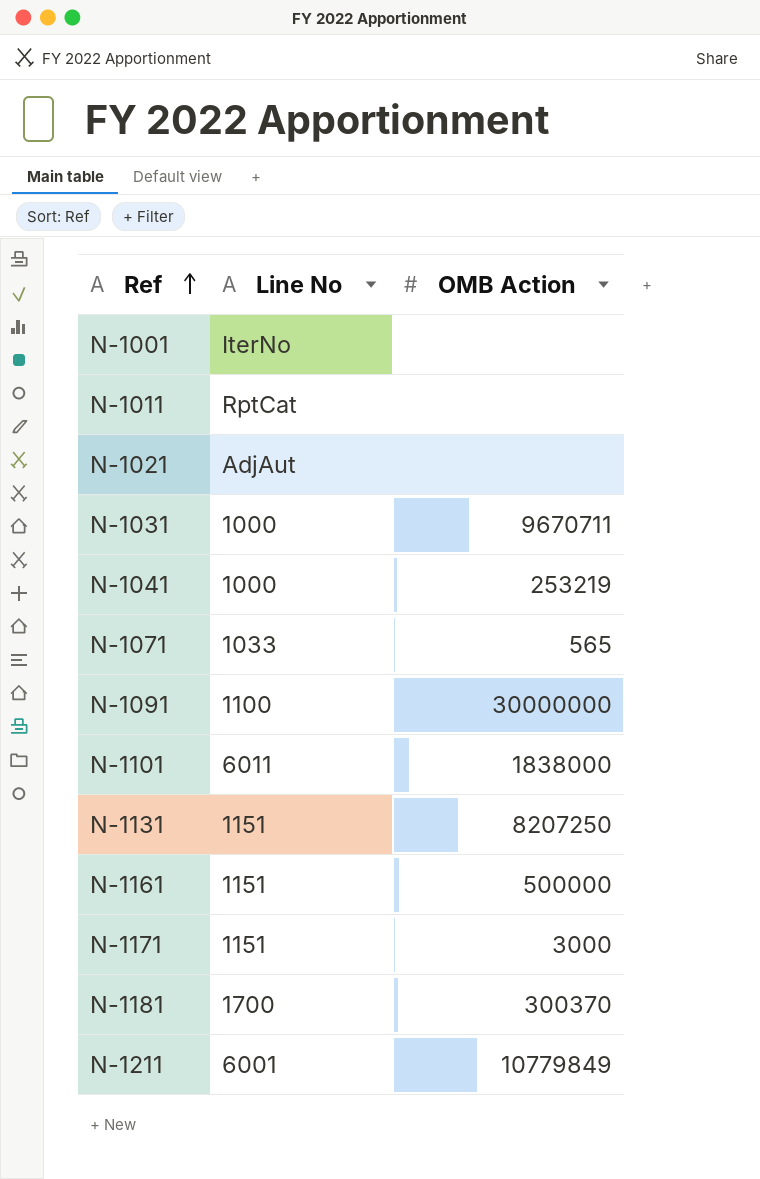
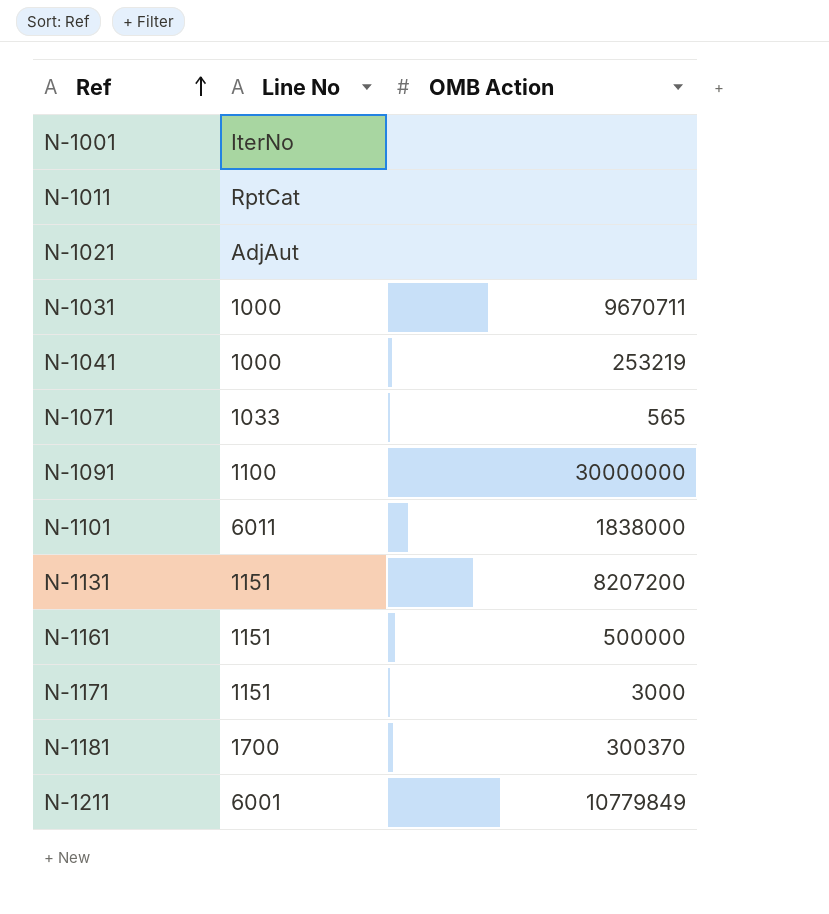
N-1131 | OMB Action: 8207250 -> 8207200

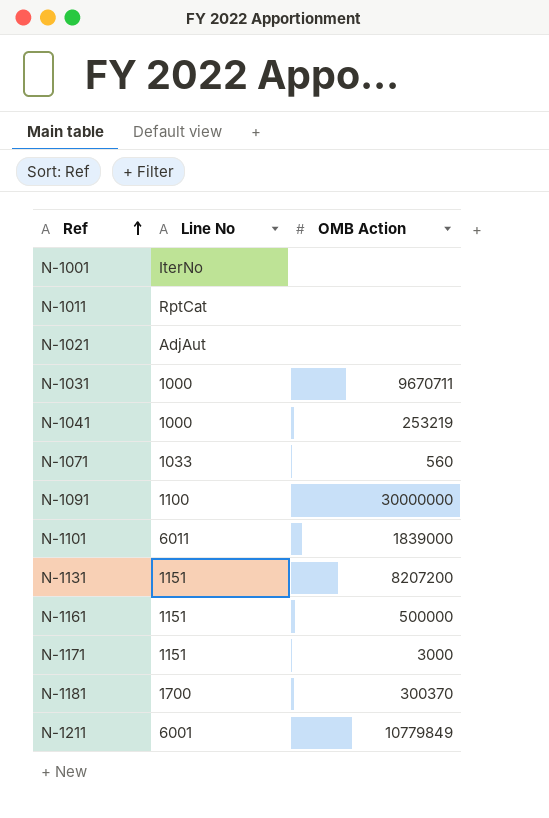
N-1071 | OMB Action: 565 -> 560
N-1101 | OMB Action: 1838000 -> 1839000

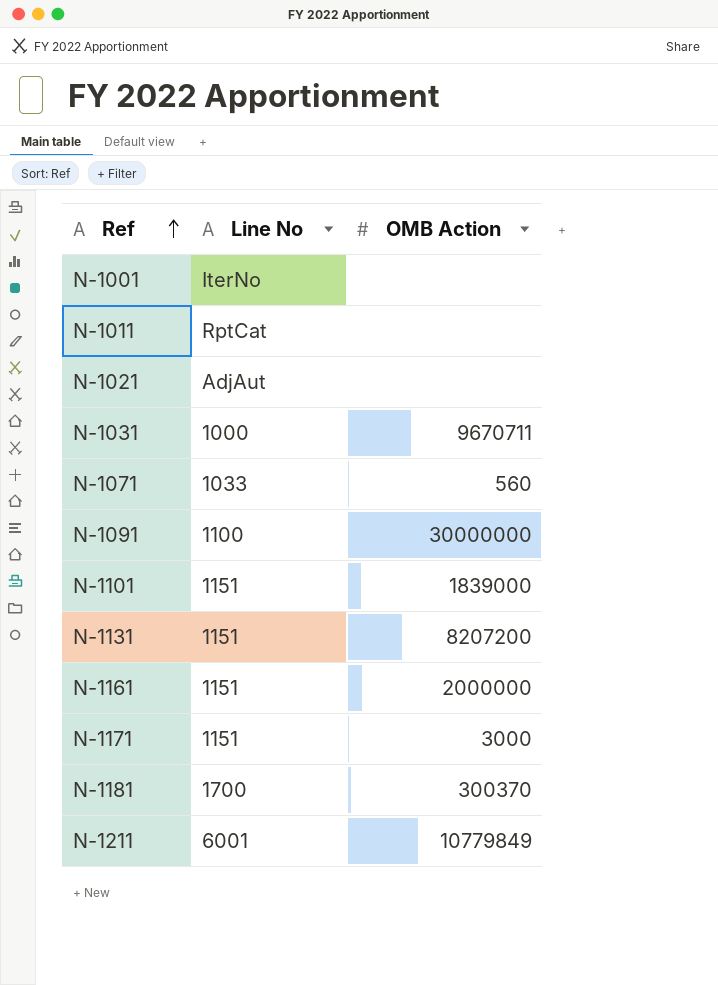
row N-1041: 1000 | 253219 -> none
N-1101 | Line No: 6011 -> 1151
N-1161 | OMB Action: 500000 -> 2000000

